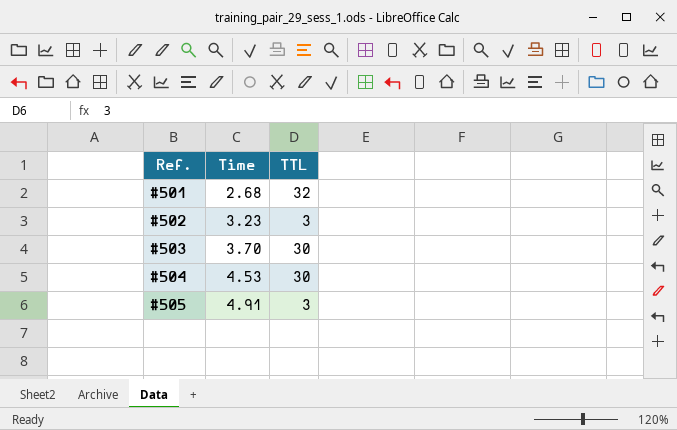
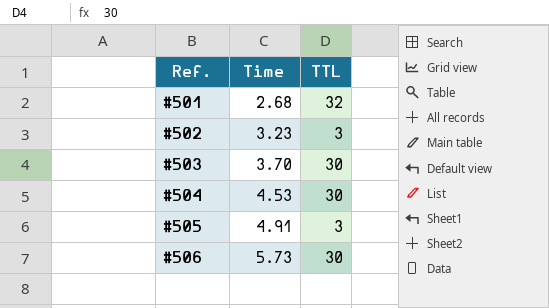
row #506: none -> 5.73 | 30

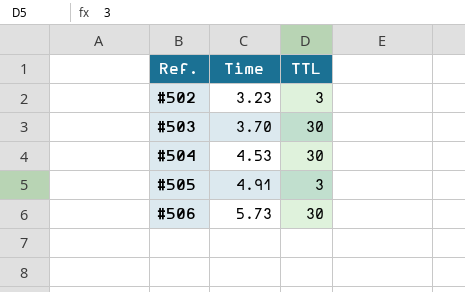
row #501: 2.68 | 32 -> none

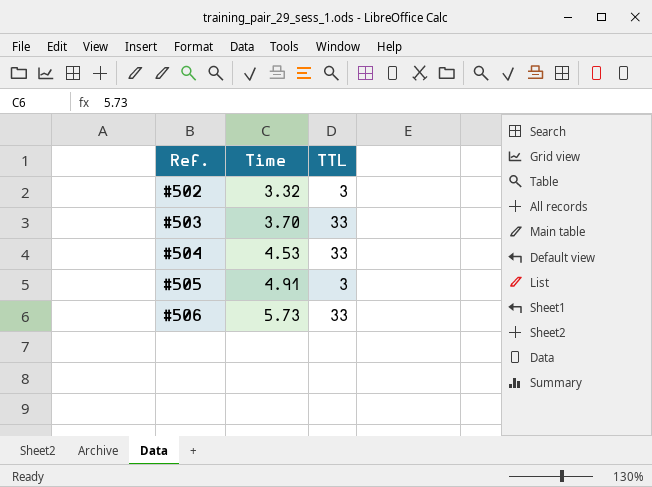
#502 | Time: 3.23 -> 3.32
#503 | TTL: 30 -> 33
#504 | TTL: 30 -> 33
#506 | TTL: 30 -> 33

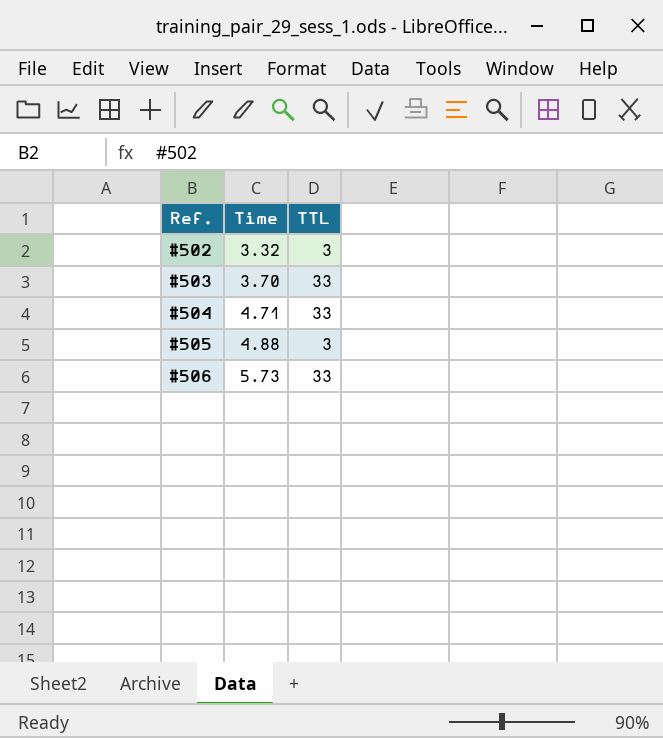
#504 | Time: 4.53 -> 4.71
#505 | Time: 4.91 -> 4.88

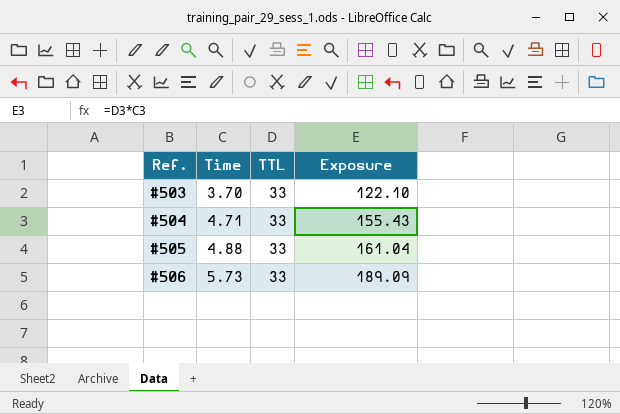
column Exposure | formula: none -> [Time] * [TTL]
row #502: 3.32 | 3 -> none
#505 | TTL: 3 -> 33

